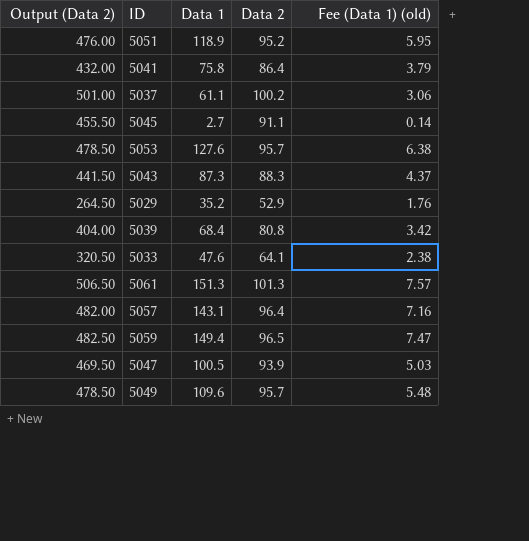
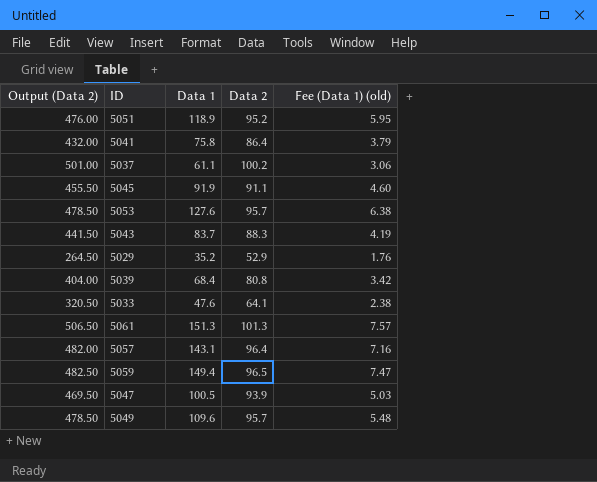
5045 | Data 1: 2.7 -> 91.9
5045 | Fee (Data 1) (old): 0.14 -> 4.60
5043 | Data 1: 87.3 -> 83.7
5043 | Fee (Data 1) (old): 4.37 -> 4.19

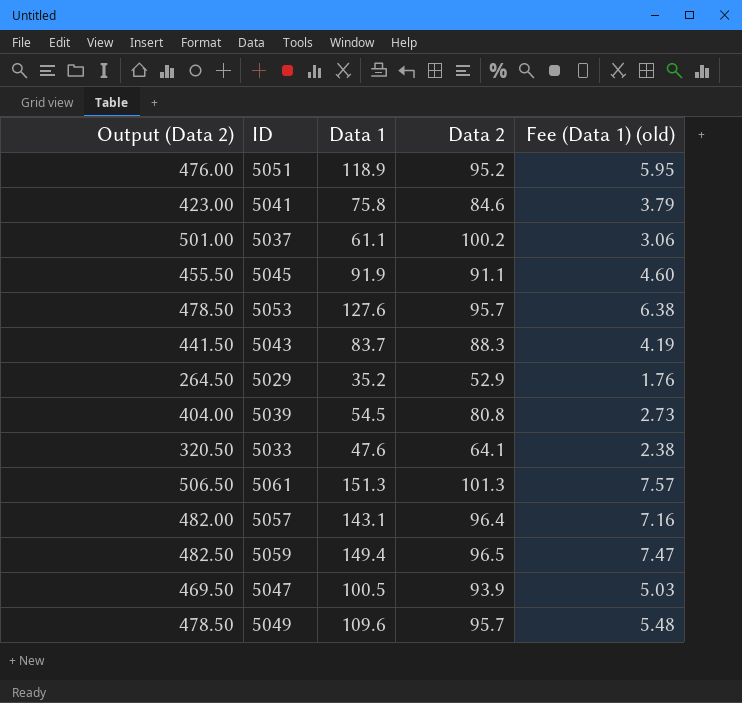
5041 | Output (Data 2): 432.00 -> 423.00
5041 | Data 2: 86.4 -> 84.6
5039 | Data 1: 68.4 -> 54.5
5039 | Fee (Data 1) (old): 3.42 -> 2.73

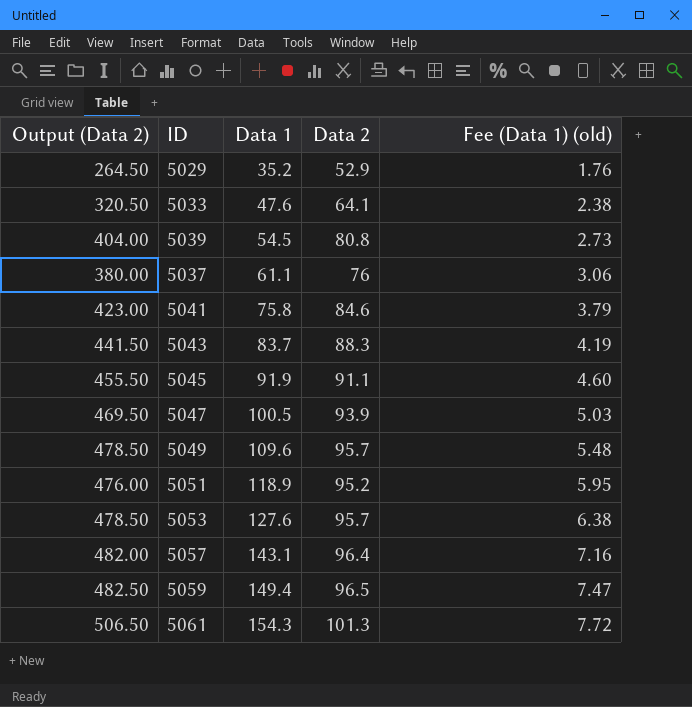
row order: none -> Data 1 ascending
5037 | Output (Data 2): 501.00 -> 380.00
5037 | Data 2: 100.2 -> 76
5061 | Data 1: 151.3 -> 154.3
5061 | Fee (Data 1) (old): 7.57 -> 7.72

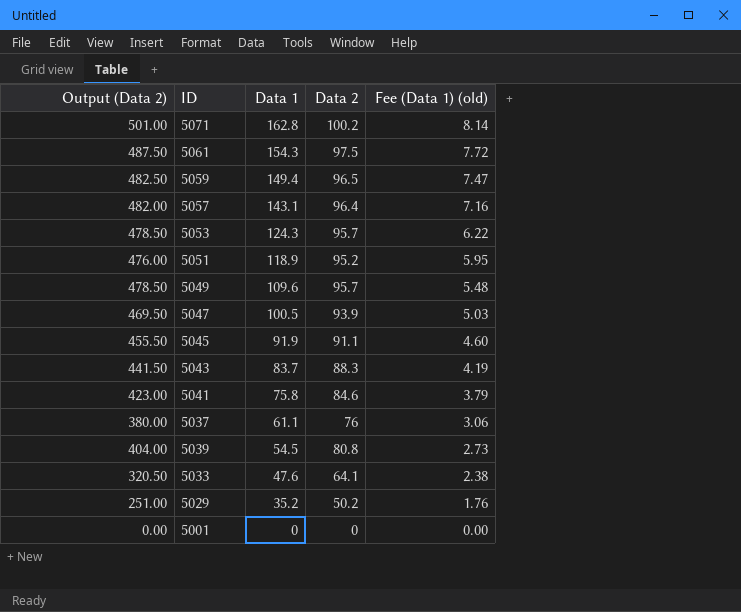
row order: Data 1 ascending -> Data 1 descending
row 5071: none -> 501.00 | 162.8 | 100.2 | 8.14
5061 | Output (Data 2): 506.50 -> 487.50
5061 | Data 2: 101.3 -> 97.5
5053 | Data 1: 127.6 -> 124.3
5053 | Fee (Data 1) (old): 6.38 -> 6.22
5029 | Output (Data 2): 264.50 -> 251.00
5029 | Data 2: 52.9 -> 50.2
row 5001: none -> 0.00 | 0 | 0 | 0.00

